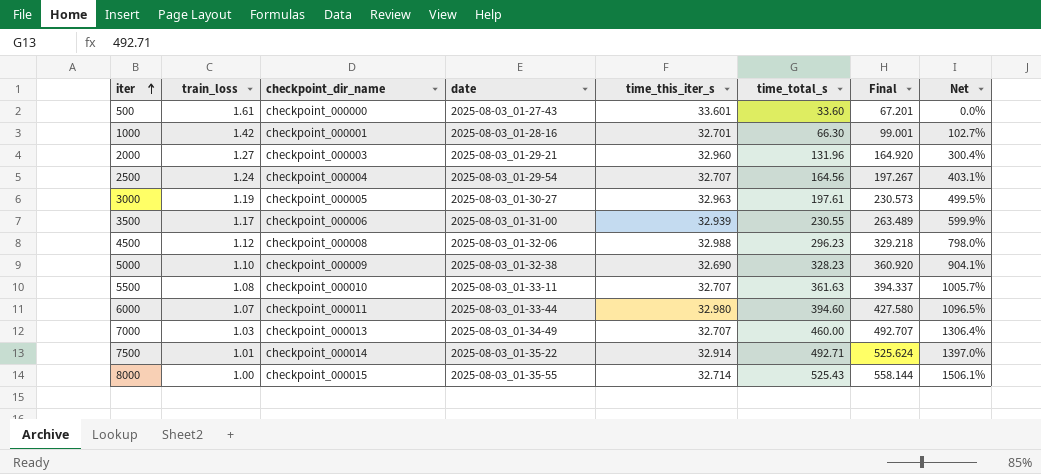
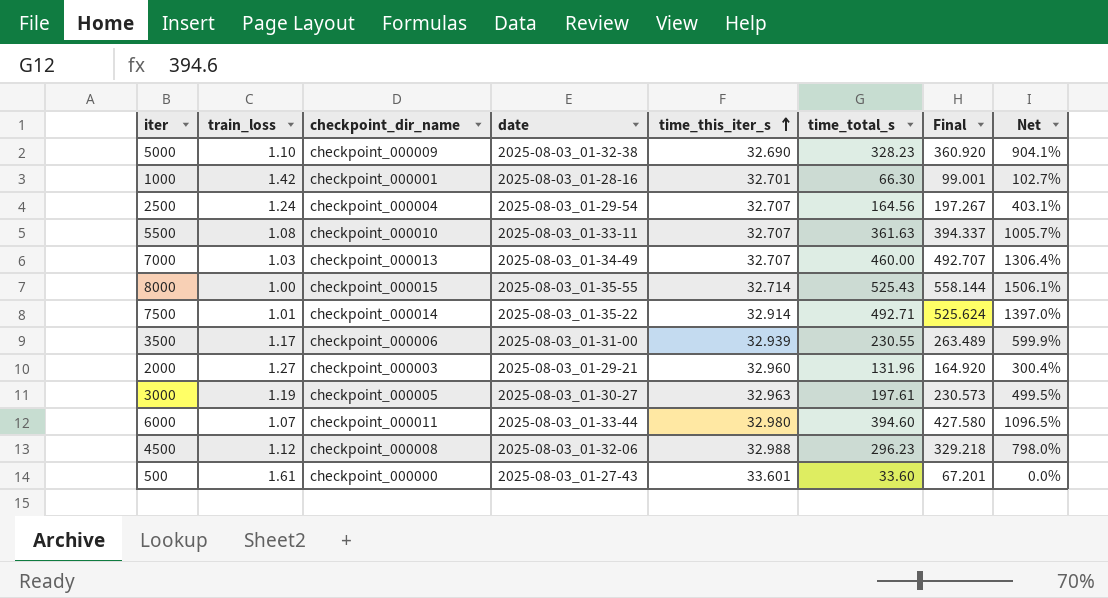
row order: iter ascending -> time_this_iter_s ascending

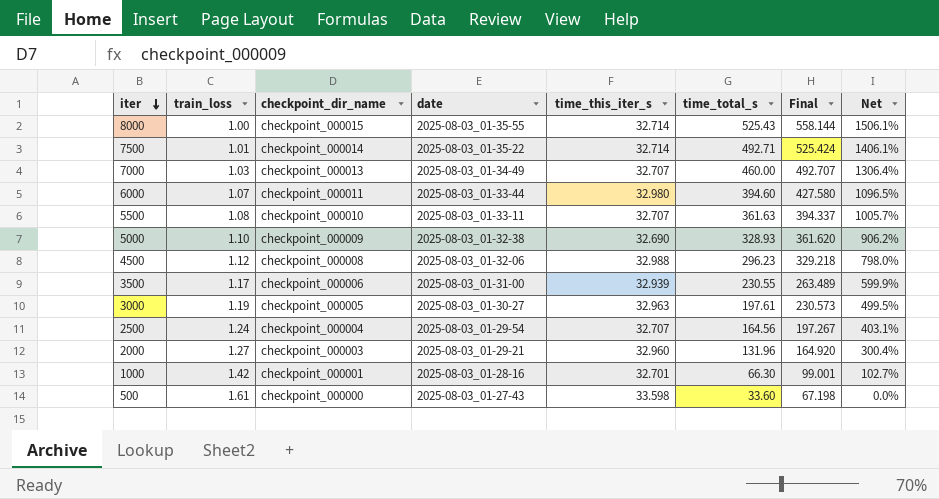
row order: time_this_iter_s ascending -> iter descending
7500 | time_this_iter_s: 32.914 -> 32.714
7500 | Final: 525.624 -> 525.424
7500 | Net: 1397.0% -> 1406.1%
5000 | time_total_s: 328.23 -> 328.93
5000 | Final: 360.920 -> 361.620
5000 | Net: 904.1% -> 906.2%
500 | time_this_iter_s: 33.601 -> 33.598
500 | Final: 67.201 -> 67.198

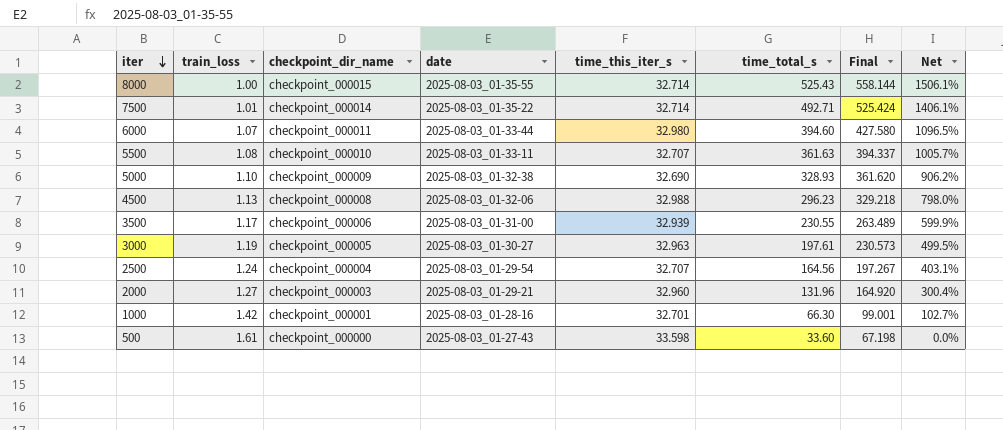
row 7000: 1.03 | checkpoint_000013 | 2025-08-03_01-34-49 | 32.707 | 460.00 | 492.707 | 1306.4% -> none
4500 | train_loss: 1.12 -> 1.13

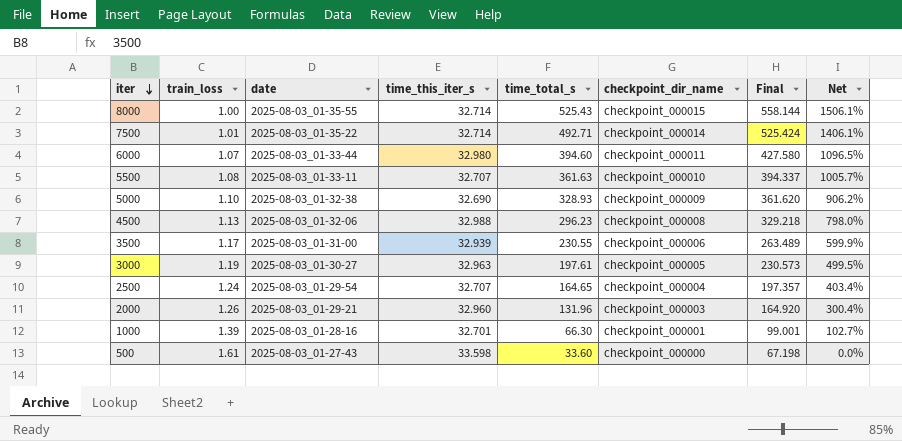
column checkpoint_dir_name | position: 3 -> 6
2500 | time_total_s: 164.56 -> 164.65
2500 | Final: 197.267 -> 197.357
2500 | Net: 403.1% -> 403.4%
2000 | train_loss: 1.27 -> 1.26
1000 | train_loss: 1.42 -> 1.39

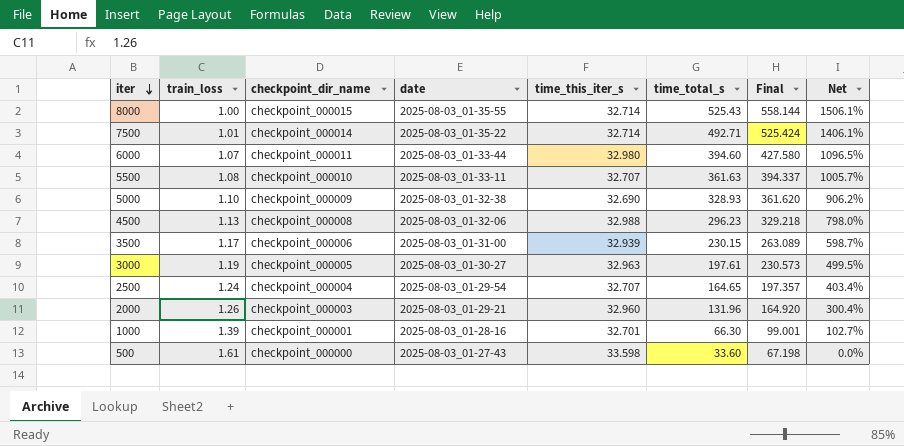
column checkpoint_dir_name | position: 6 -> 3
3500 | time_total_s: 230.55 -> 230.15
3500 | Final: 263.489 -> 263.089
3500 | Net: 599.9% -> 598.7%

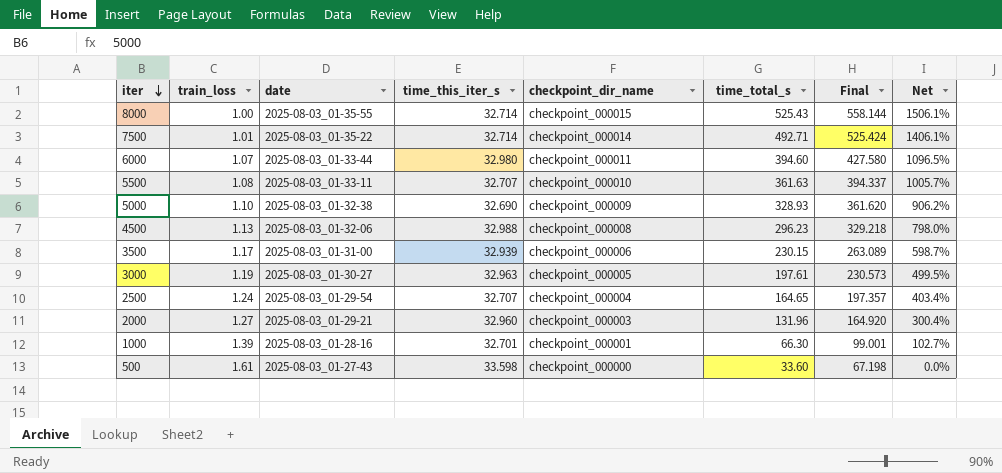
column checkpoint_dir_name | position: 3 -> 5
2000 | train_loss: 1.26 -> 1.27

